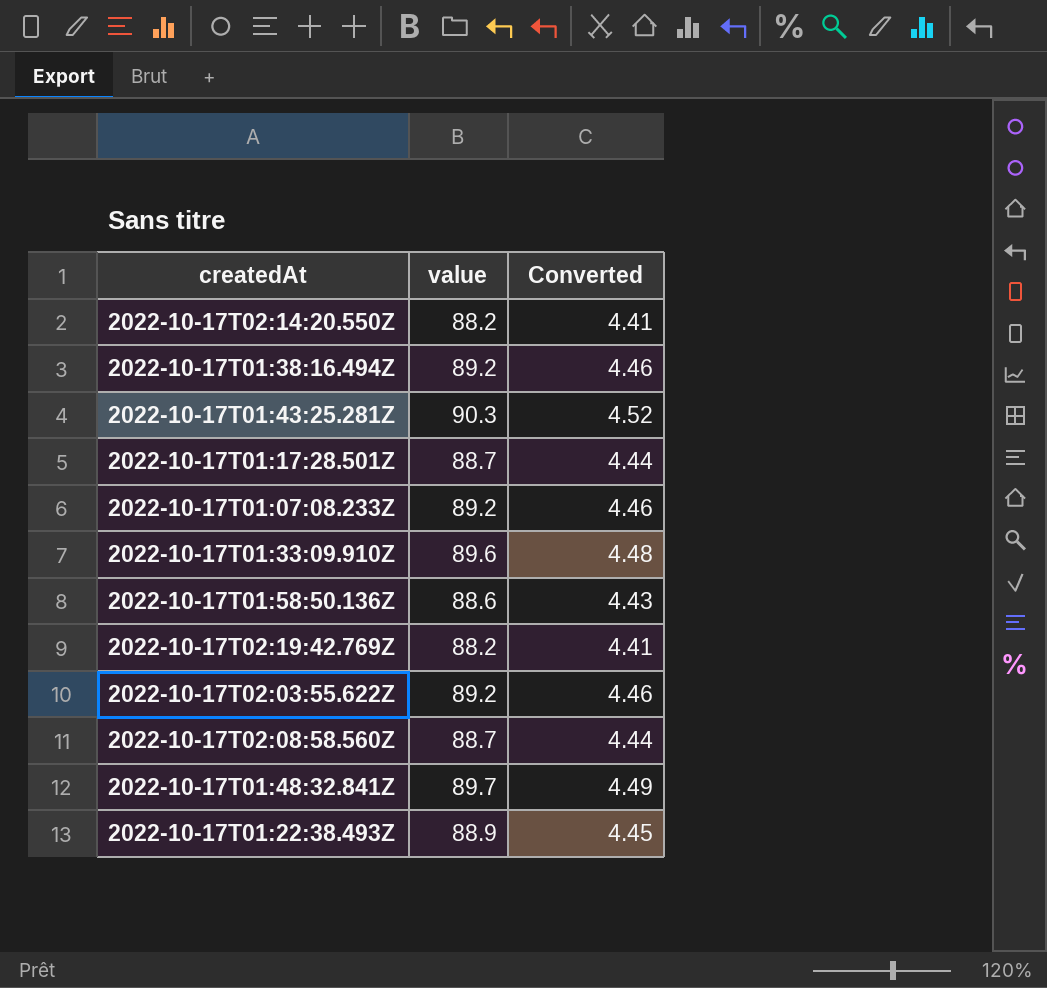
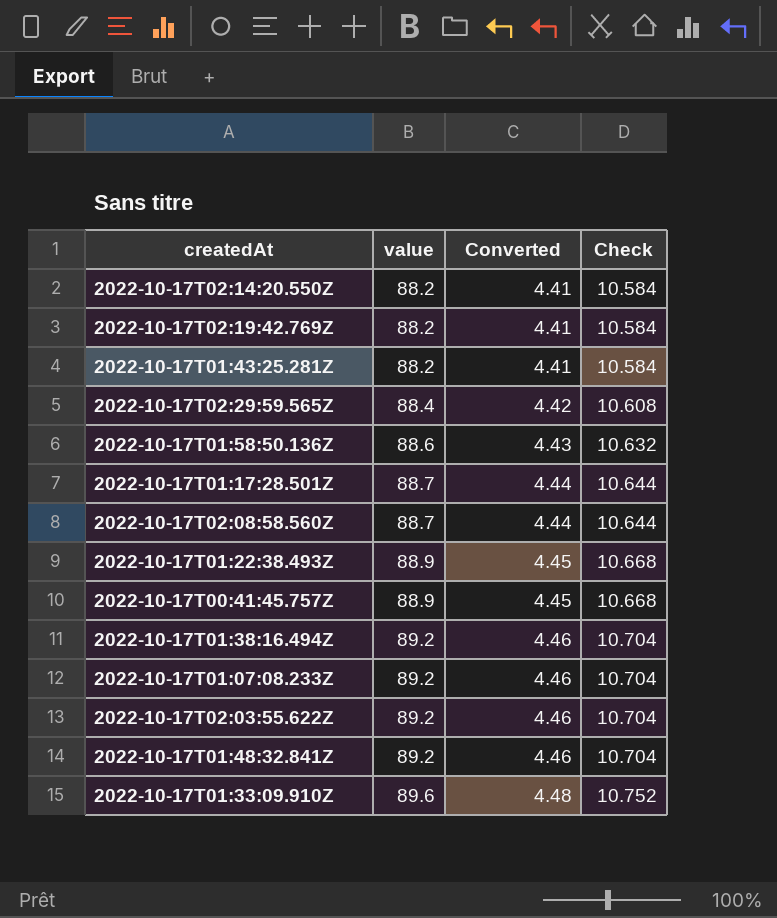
row order: none -> value ascending
column Check | formula: none -> [value] * 0.12
2022-10-17T01:43:25.281Z | value: 90.3 -> 88.2
2022-10-17T01:43:25.281Z | Converted: 4.52 -> 4.41
row 2022-10-17T02:29:59.565Z: none -> 88.4 | 4.42 | 10.608
row 2022-10-17T00:41:45.757Z: none -> 88.9 | 4.45 | 10.668
2022-10-17T01:48:32.841Z | value: 89.7 -> 89.2
2022-10-17T01:48:32.841Z | Converted: 4.49 -> 4.46

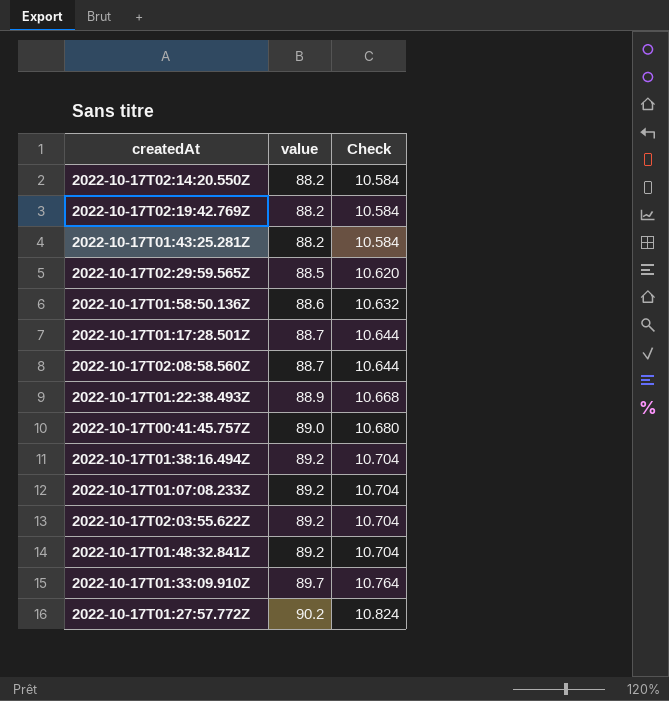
column Converted | formula: [value] * 0.05 -> none
2022-10-17T02:29:59.565Z | value: 88.4 -> 88.5
2022-10-17T02:29:59.565Z | Check: 10.608 -> 10.620
2022-10-17T00:41:45.757Z | value: 88.9 -> 89.0
2022-10-17T00:41:45.757Z | Check: 10.668 -> 10.680
2022-10-17T01:33:09.910Z | value: 89.6 -> 89.7
2022-10-17T01:33:09.910Z | Check: 10.752 -> 10.764
row 2022-10-17T01:27:57.772Z: none -> 90.2 | 10.824

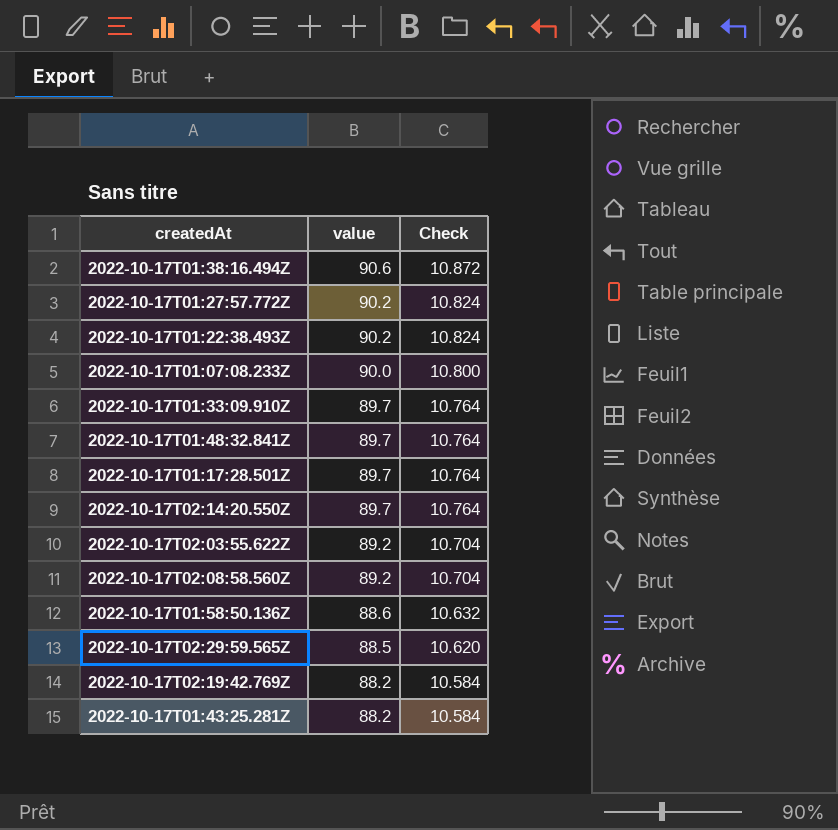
row order: value ascending -> value descending
row 2022-10-17T00:41:45.757Z: 89.0 | 10.680 -> none
2022-10-17T01:38:16.494Z | value: 89.2 -> 90.6
2022-10-17T01:38:16.494Z | Check: 10.704 -> 10.872
2022-10-17T01:22:38.493Z | value: 88.9 -> 90.2
2022-10-17T01:22:38.493Z | Check: 10.668 -> 10.824
2022-10-17T01:07:08.233Z | value: 89.2 -> 90.0
2022-10-17T01:07:08.233Z | Check: 10.704 -> 10.800
2022-10-17T01:48:32.841Z | value: 89.2 -> 89.7
2022-10-17T01:48:32.841Z | Check: 10.704 -> 10.764
2022-10-17T01:17:28.501Z | value: 88.7 -> 89.7
2022-10-17T01:17:28.501Z | Check: 10.644 -> 10.764
2022-10-17T02:14:20.550Z | value: 88.2 -> 89.7
2022-10-17T02:14:20.550Z | Check: 10.584 -> 10.764
2022-10-17T02:08:58.560Z | value: 88.7 -> 89.2
2022-10-17T02:08:58.560Z | Check: 10.644 -> 10.704

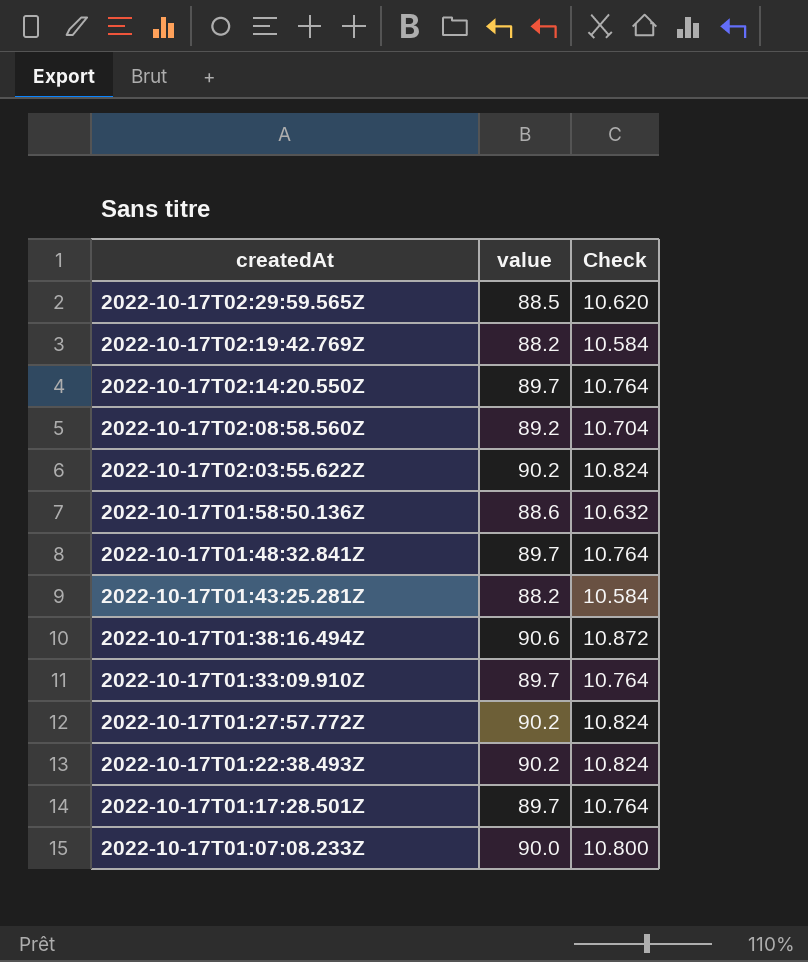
row order: value descending -> createdAt descending
2022-10-17T02:03:55.622Z | value: 89.2 -> 90.2
2022-10-17T02:03:55.622Z | Check: 10.704 -> 10.824

